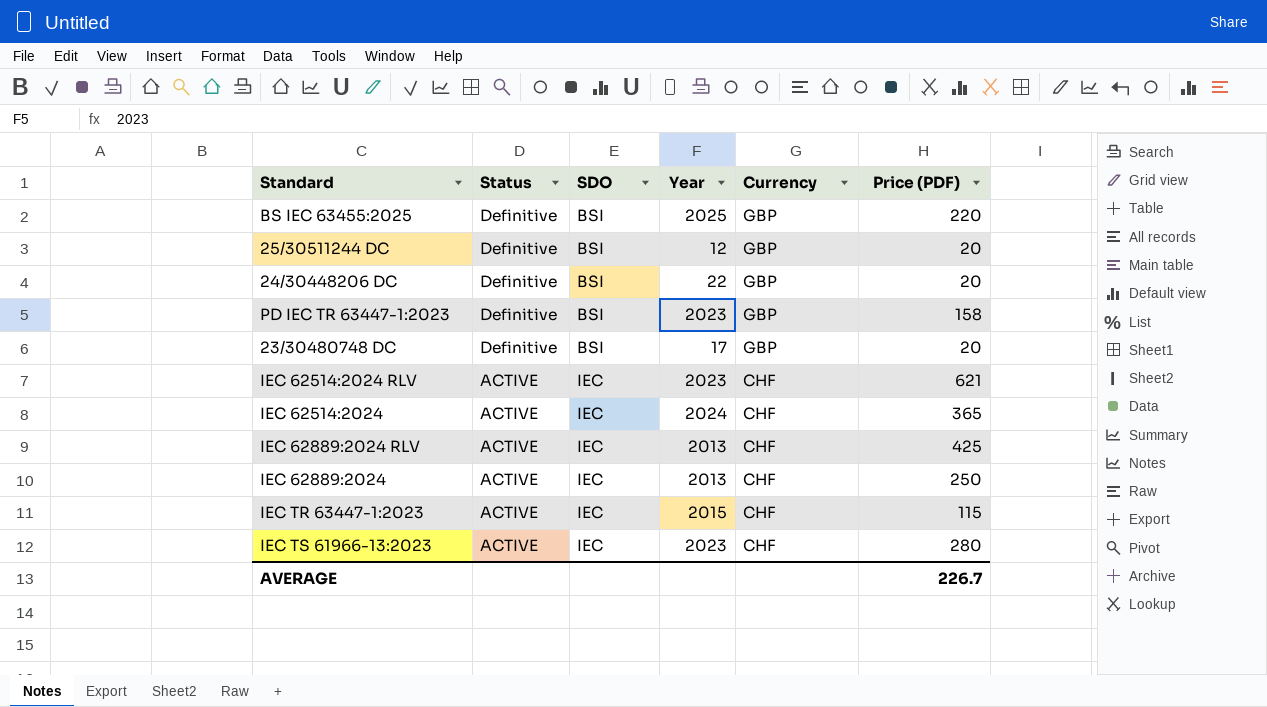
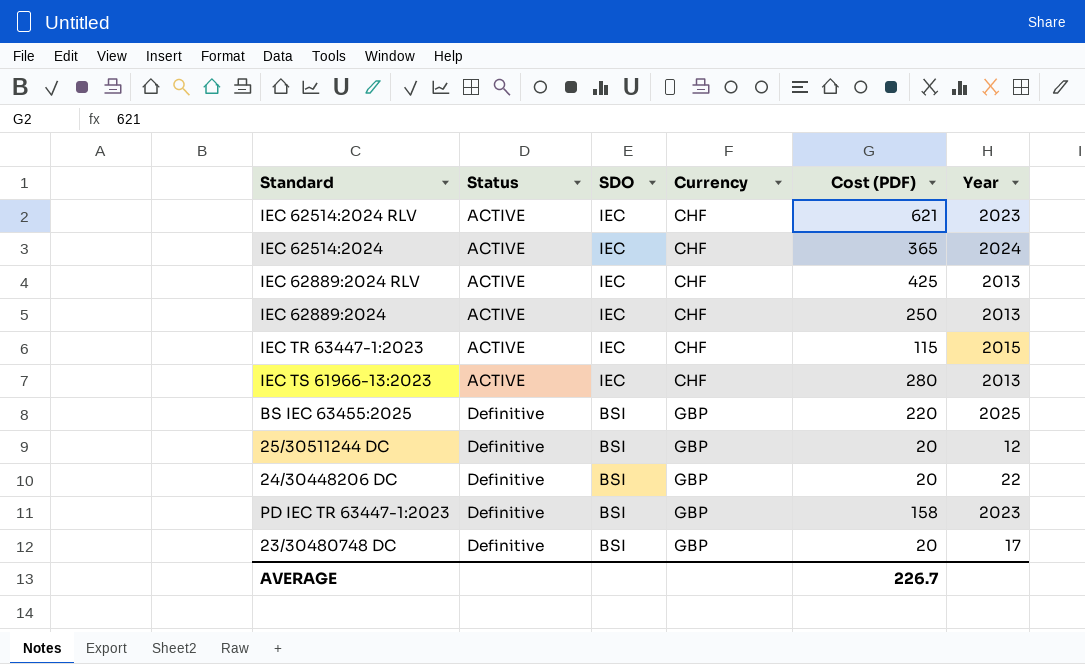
row order: Status descending -> Status ascending
column name: Price (PDF) -> Cost (PDF)
column Year | position: 4 -> 6
IEC TS 61966-13:2023 | Year: 2023 -> 2013

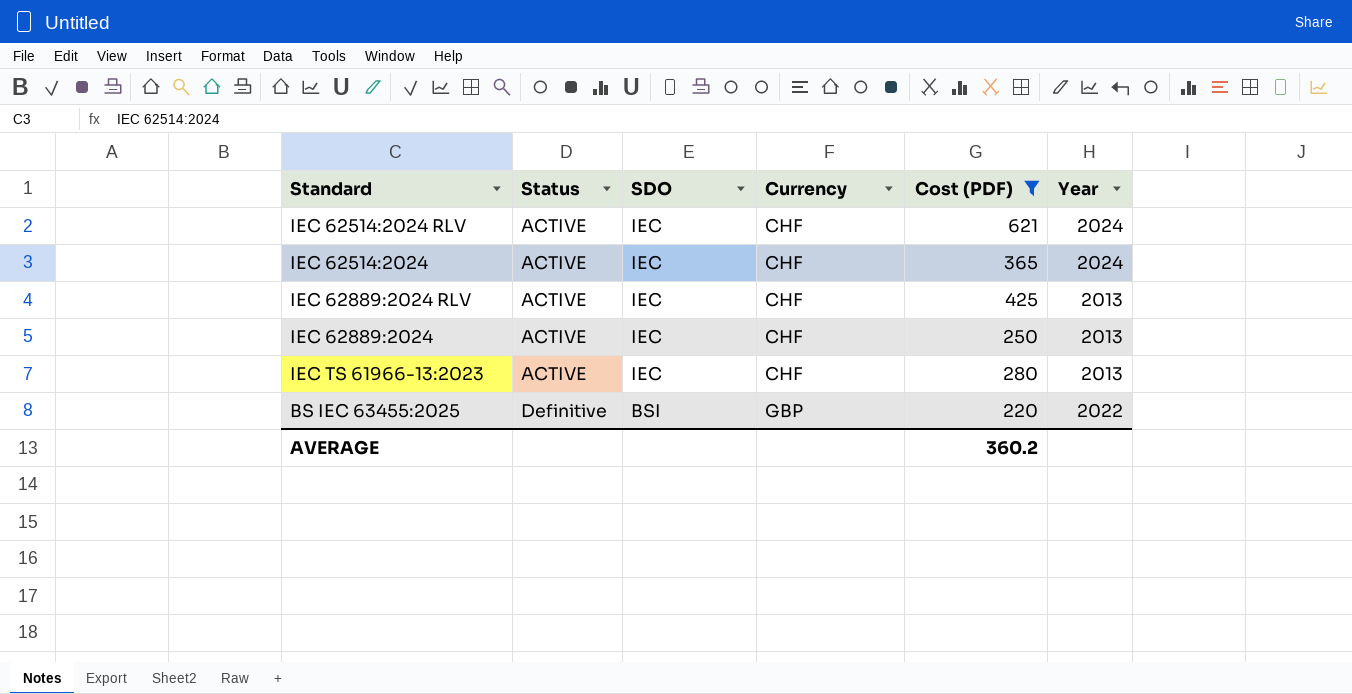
filter: none -> Cost (PDF) >= 220
IEC 62514:2024 RLV | Year: 2023 -> 2024
BS IEC 63455:2025 | Year: 2025 -> 2022
AVERAGE | Cost (PDF): 226.7 -> 360.2

